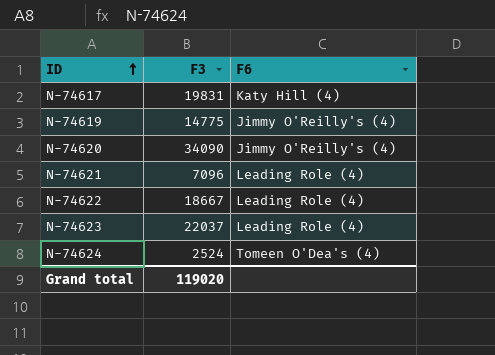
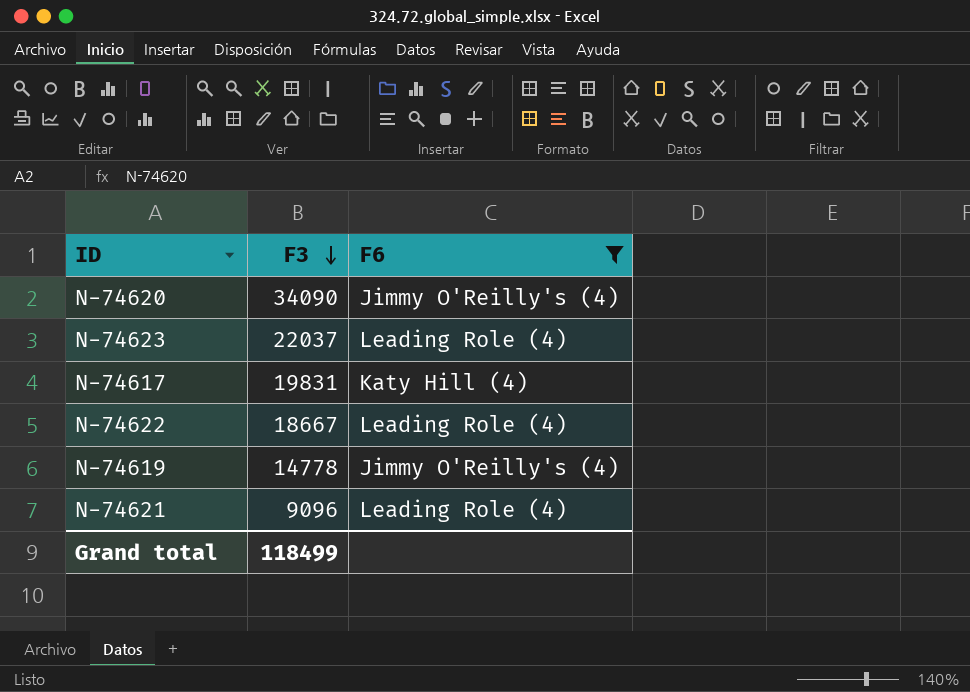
filter: none -> F6 != Tomeen O'Dea's (4)
row order: ID ascending -> F3 descending
N-74619 | F3: 14775 -> 14778
N-74621 | F3: 7096 -> 9096
Grand total | F3: 119020 -> 118499

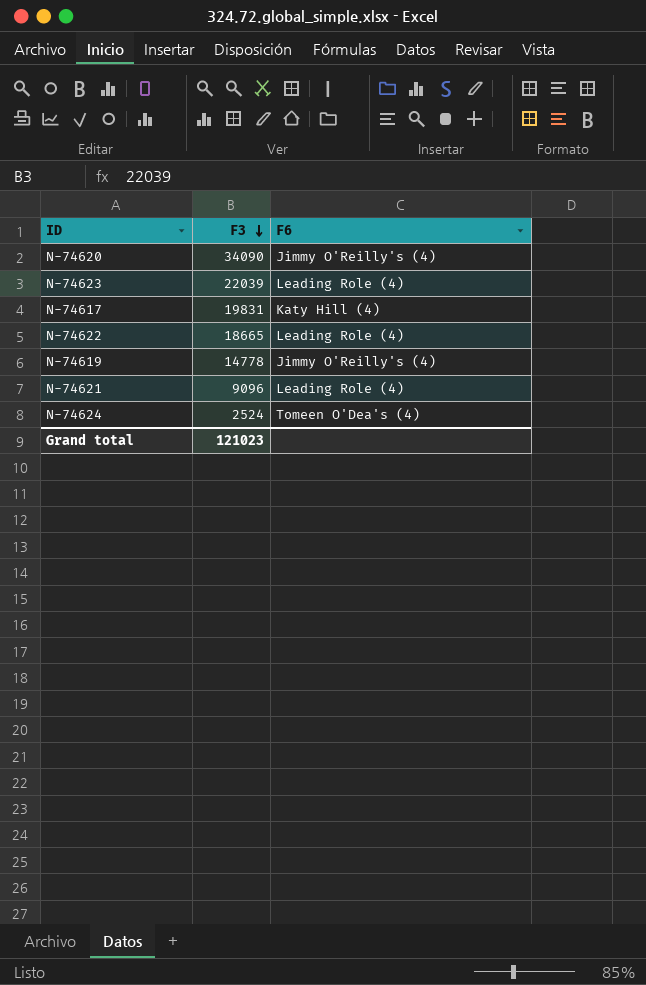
filter: F6 != Tomeen O'Dea's (4) -> none
N-74623 | F3: 22037 -> 22039
N-74622 | F3: 18667 -> 18665
Grand total | F3: 118499 -> 121023

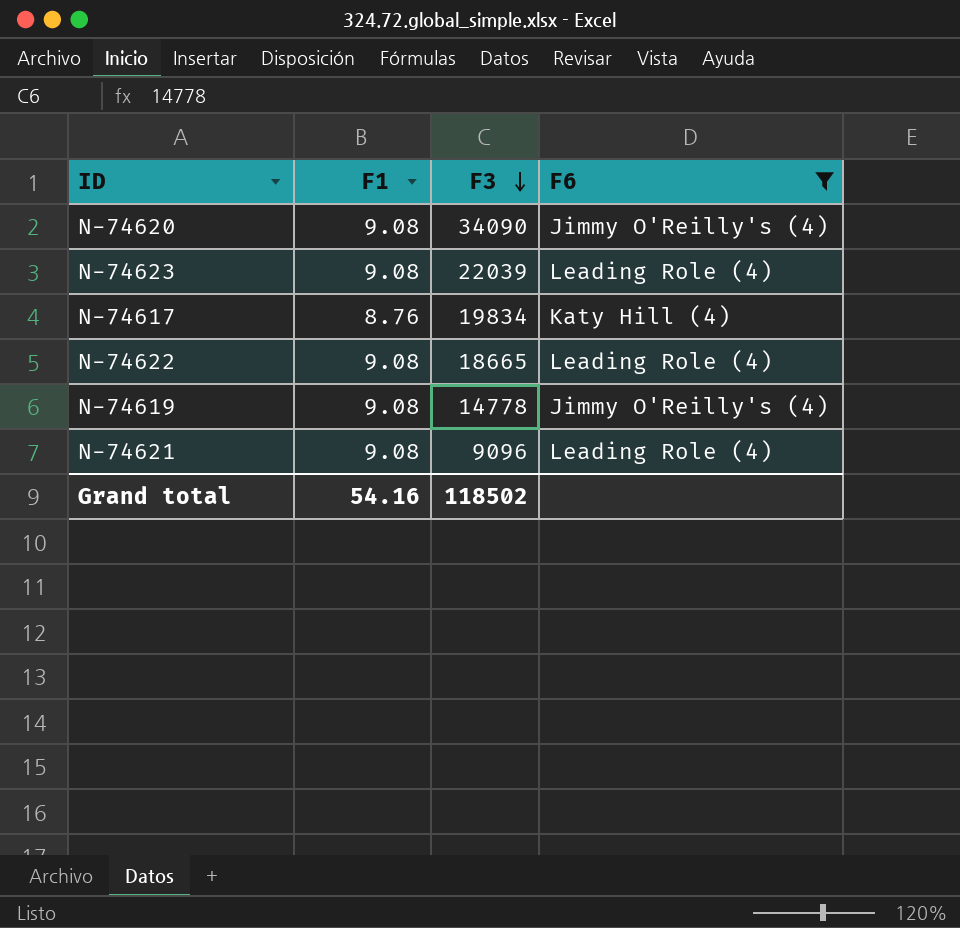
filter: none -> F6 != Tomeen O'Dea's (4)
column F1 | position: none -> 2
N-74617 | F3: 19831 -> 19834
Grand total | F3: 121023 -> 118502

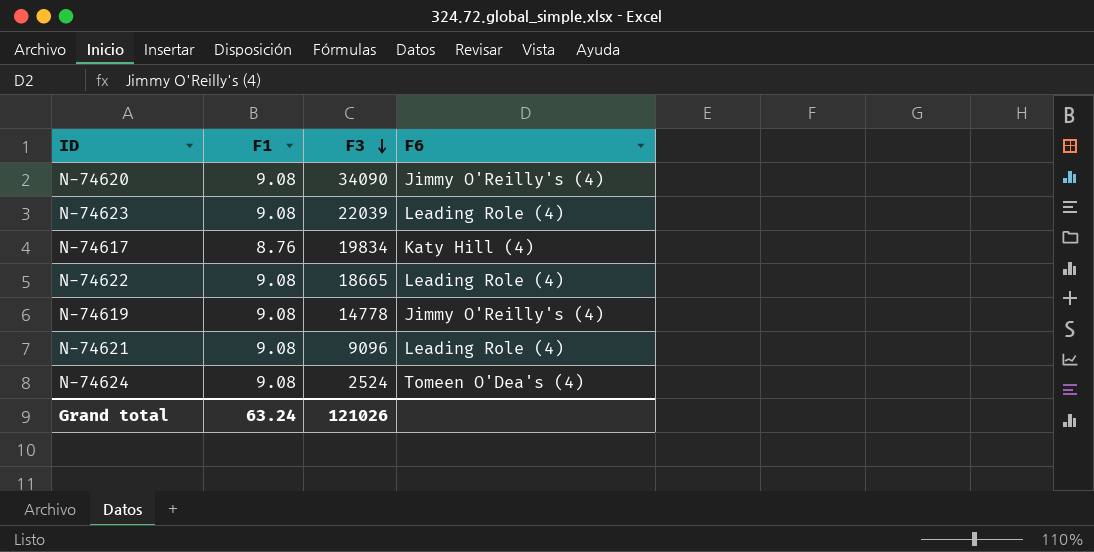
filter: F6 != Tomeen O'Dea's (4) -> none
Grand total | F1: 54.16 -> 63.24
Grand total | F3: 118502 -> 121026

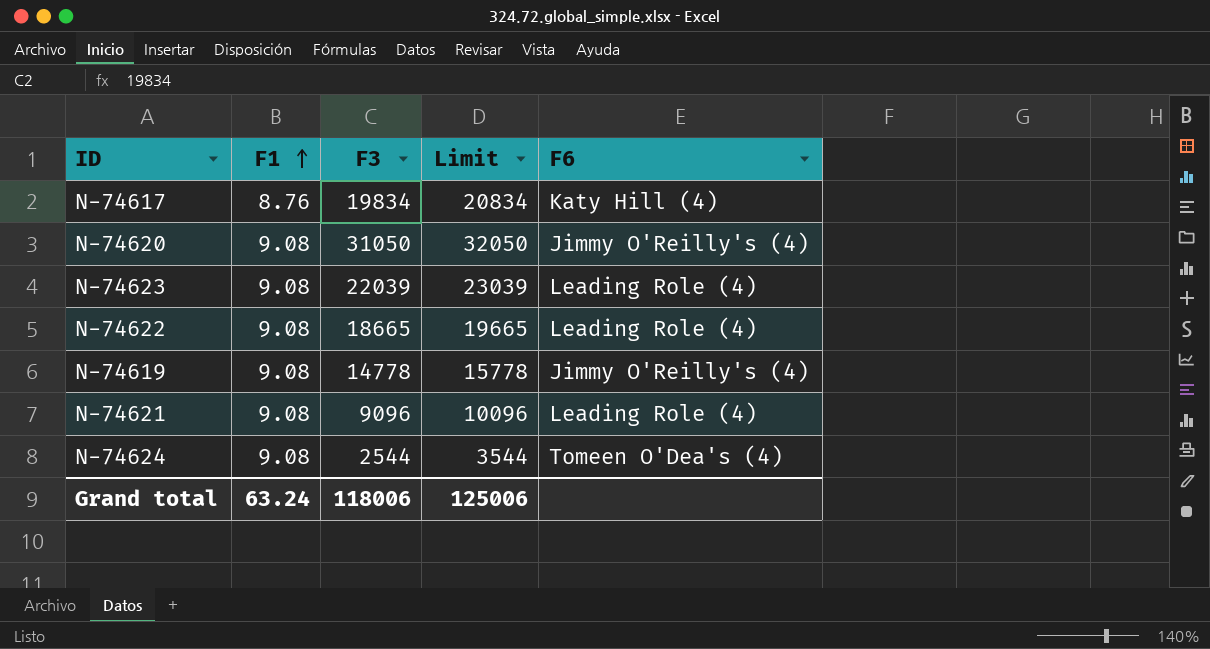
row order: F3 descending -> F1 ascending
column Limit | formula: none -> [F3] + 1000
N-74620 | F3: 34090 -> 31050
N-74624 | F3: 2524 -> 2544
Grand total | F3: 121026 -> 118006

